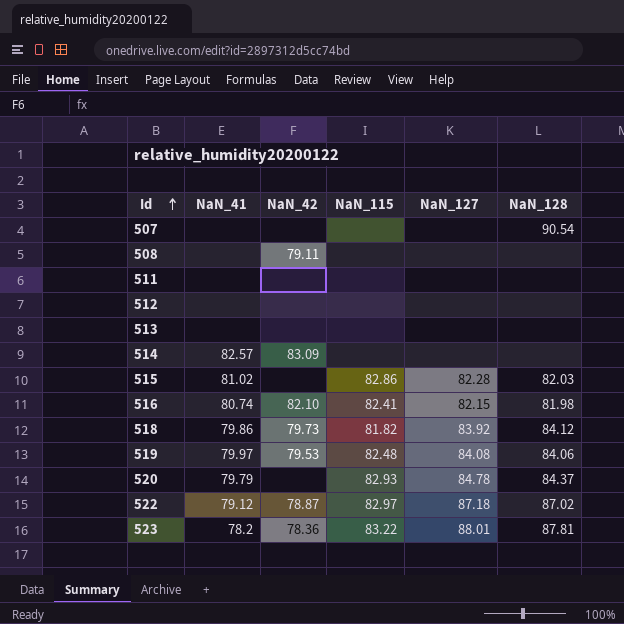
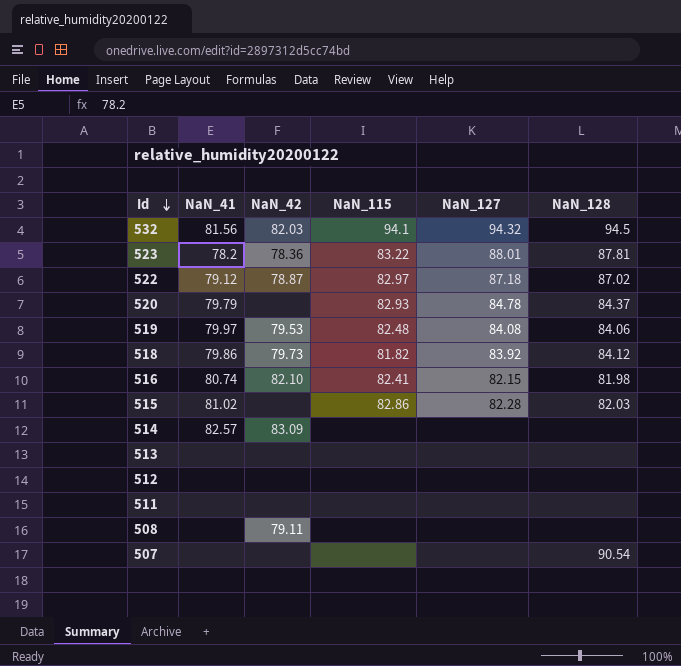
row order: Id ascending -> Id descending
row 532: none -> 81.56 | 82.03 | 94.1 | 94.32 | 94.5

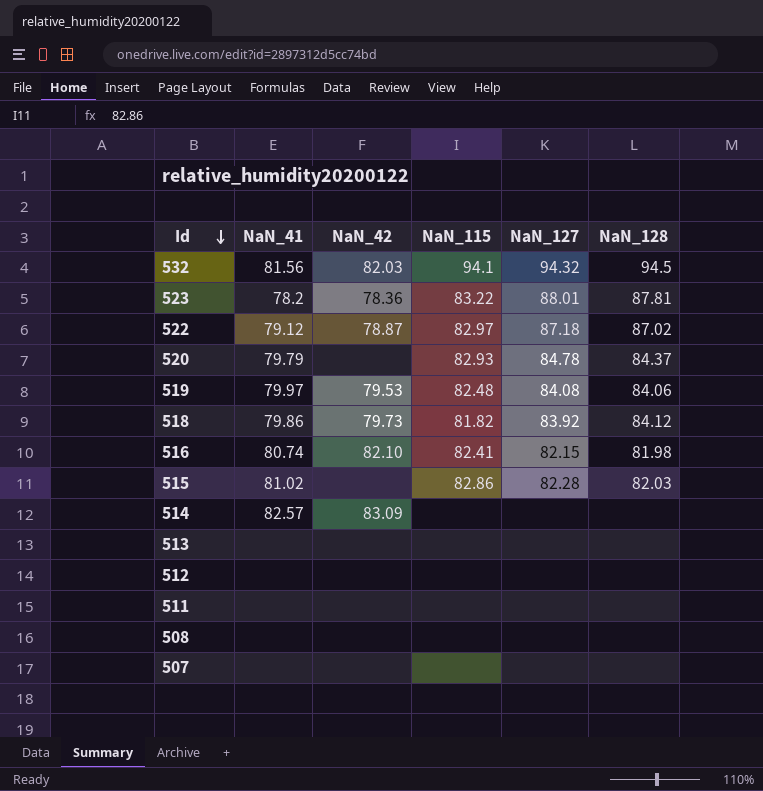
508 | NaN_42: 79.11 -> none
507 | NaN_128: 90.54 -> none

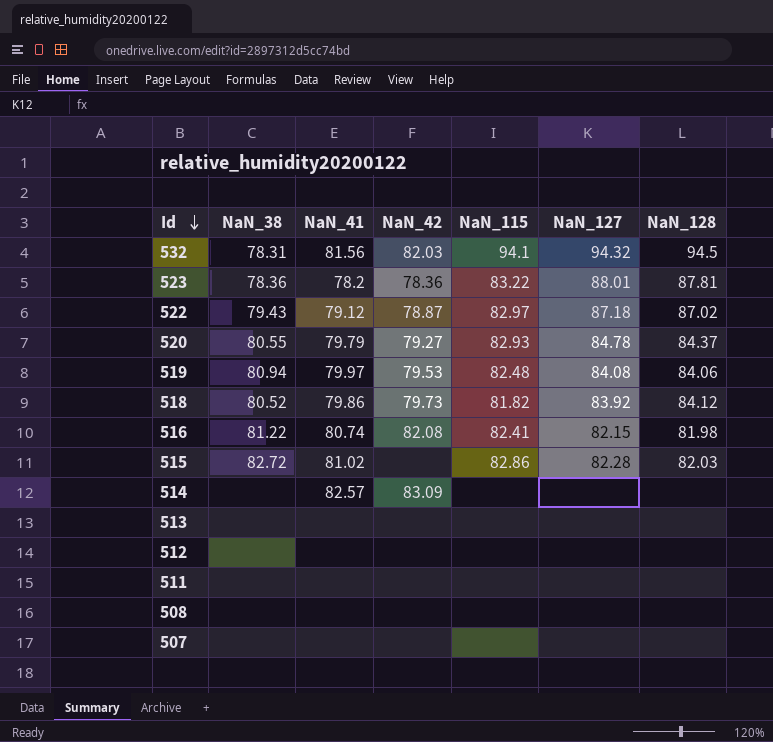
column NaN_38 | position: none -> 2
520 | NaN_42: none -> 79.27
516 | NaN_42: 82.10 -> 82.08

